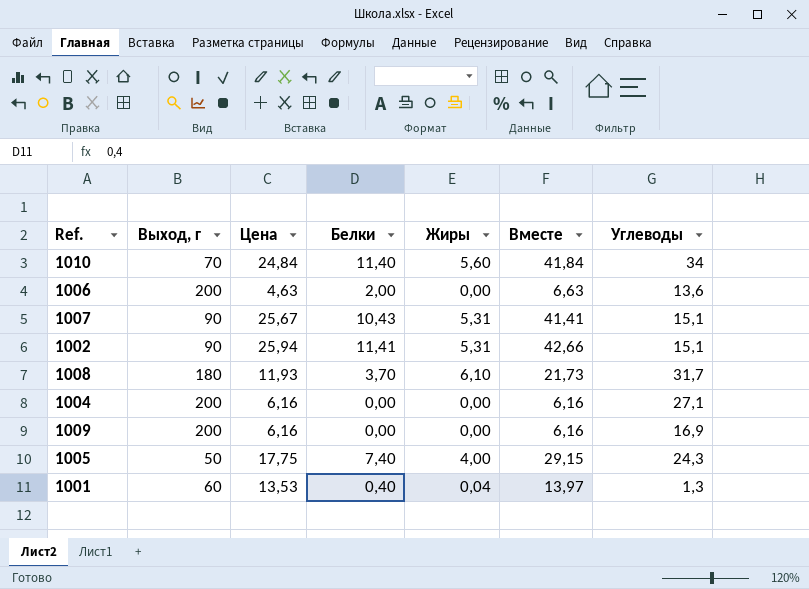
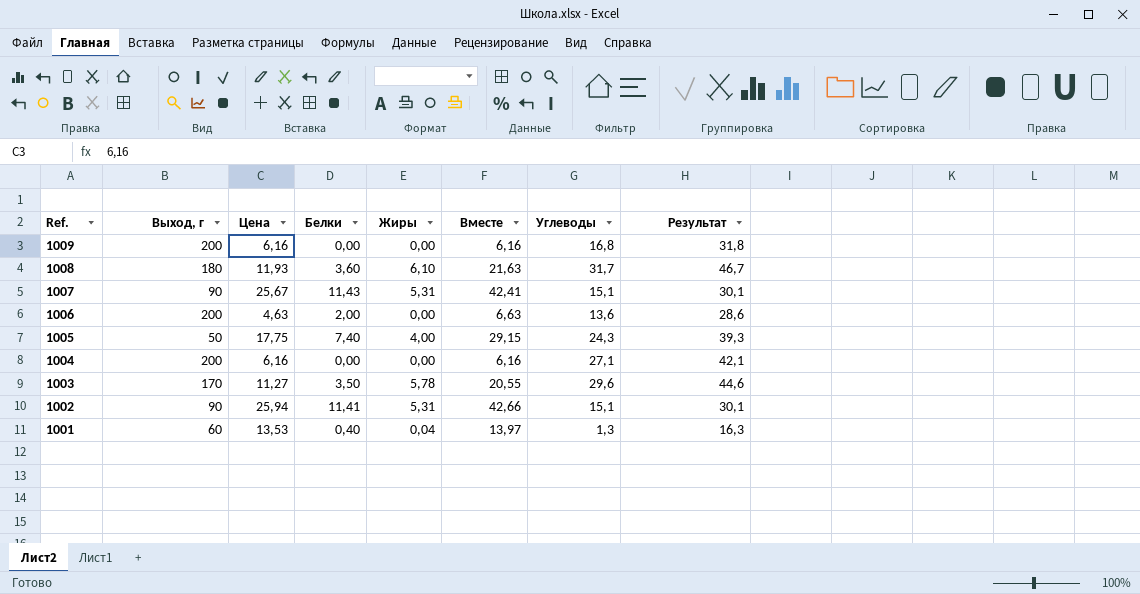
row order: none -> Ref. descending
column Результат | formula: none -> [Углеводы] + 15
row 1010: 70 | 24,84 | 11,40 | 5,60 | 41,84 | 34 -> none
1009 | Углеводы: 16,9 -> 16,8
1008 | Белки: 3,70 -> 3,60
1008 | Вместе: 21,73 -> 21,63
1007 | Белки: 10,43 -> 11,43
1007 | Вместе: 41,41 -> 42,41
row 1003: none -> 170 | 11,27 | 3,50 | 5,78 | 20,55 | 29,6 | 44,6

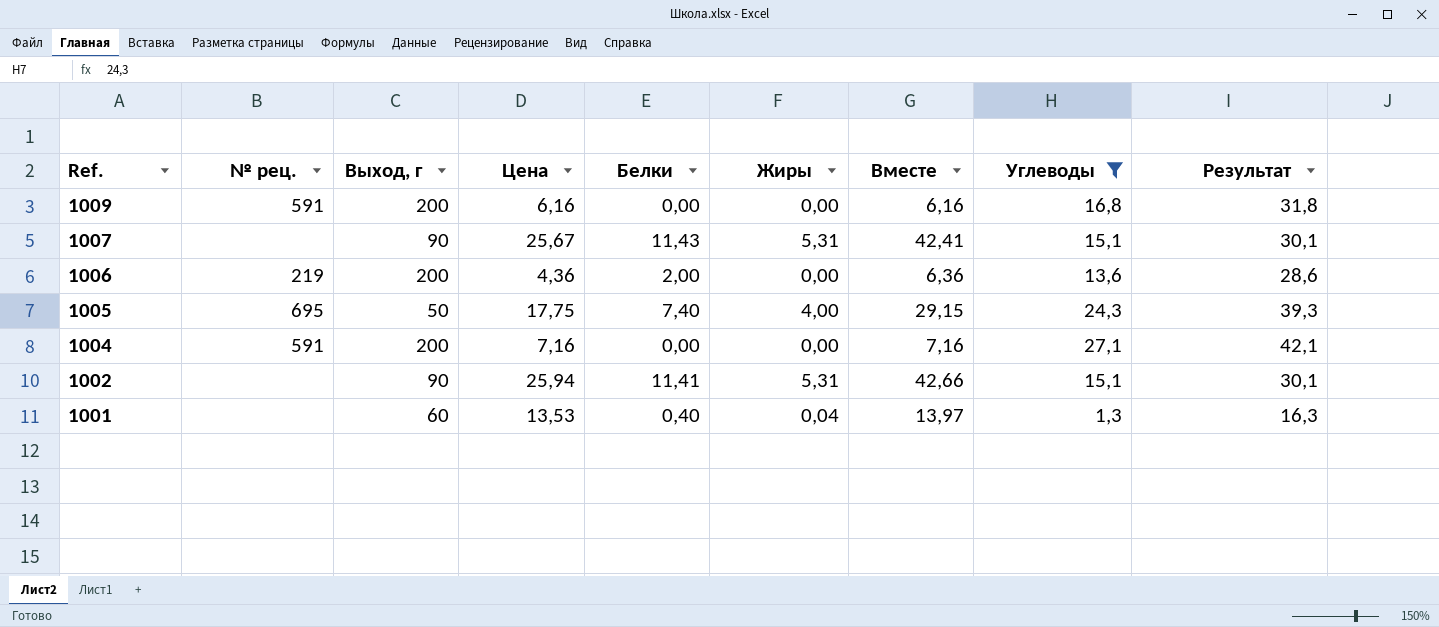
filter: none -> Углеводы <= 27,1
column № рец. | position: none -> 2
1006 | Цена: 4,63 -> 4,36
1006 | Вместе: 6,63 -> 6,36
1004 | Цена: 6,16 -> 7,16
1004 | Вместе: 6,16 -> 7,16

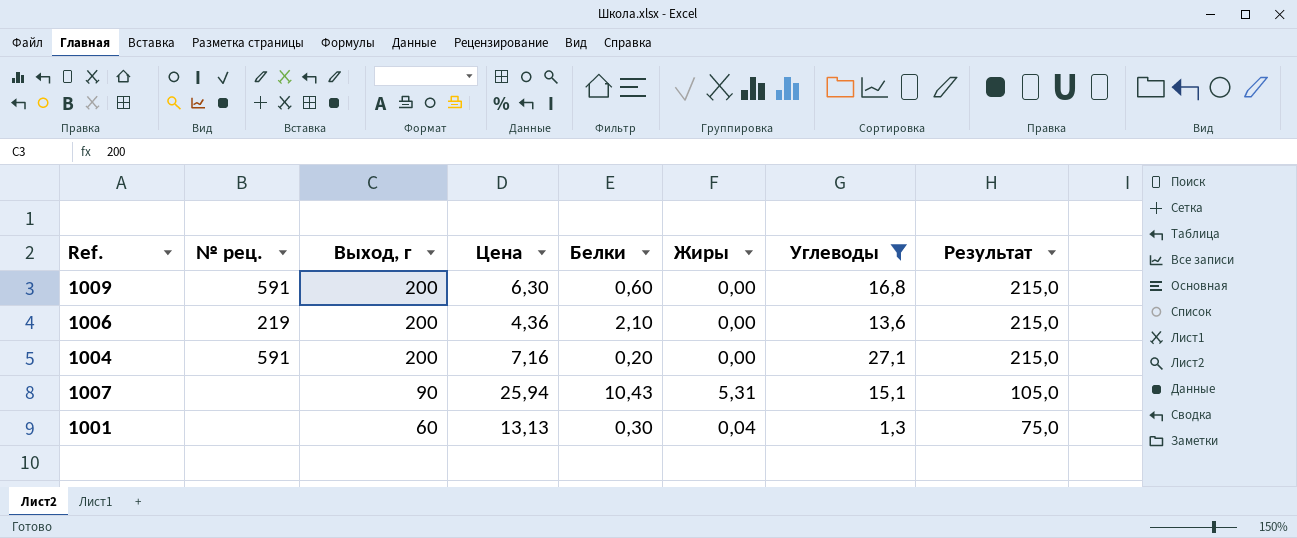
row order: Ref. descending -> Выход, г descending
column Вместе | formula: [Цена] + [Белки] + [Жиры] -> none
column Результат | formula: [Углеводы] + 15 -> [Выход, г] + 15
row 1005: 695 | 50 | 17,75 | 7,40 | 4,00 | 29,15 | 24,3 | 39,3 -> none
row 1002: none | 90 | 25,94 | 11,41 | 5,31 | 42,66 | 15,1 | 30,1 -> none
1009 | Цена: 6,16 -> 6,30
1009 | Белки: 0,00 -> 0,60
1006 | Белки: 2,00 -> 2,10
1004 | Белки: 0,00 -> 0,20
1007 | Цена: 25,67 -> 25,94
1007 | Белки: 11,43 -> 10,43
1001 | Цена: 13,53 -> 13,13
1001 | Белки: 0,40 -> 0,30

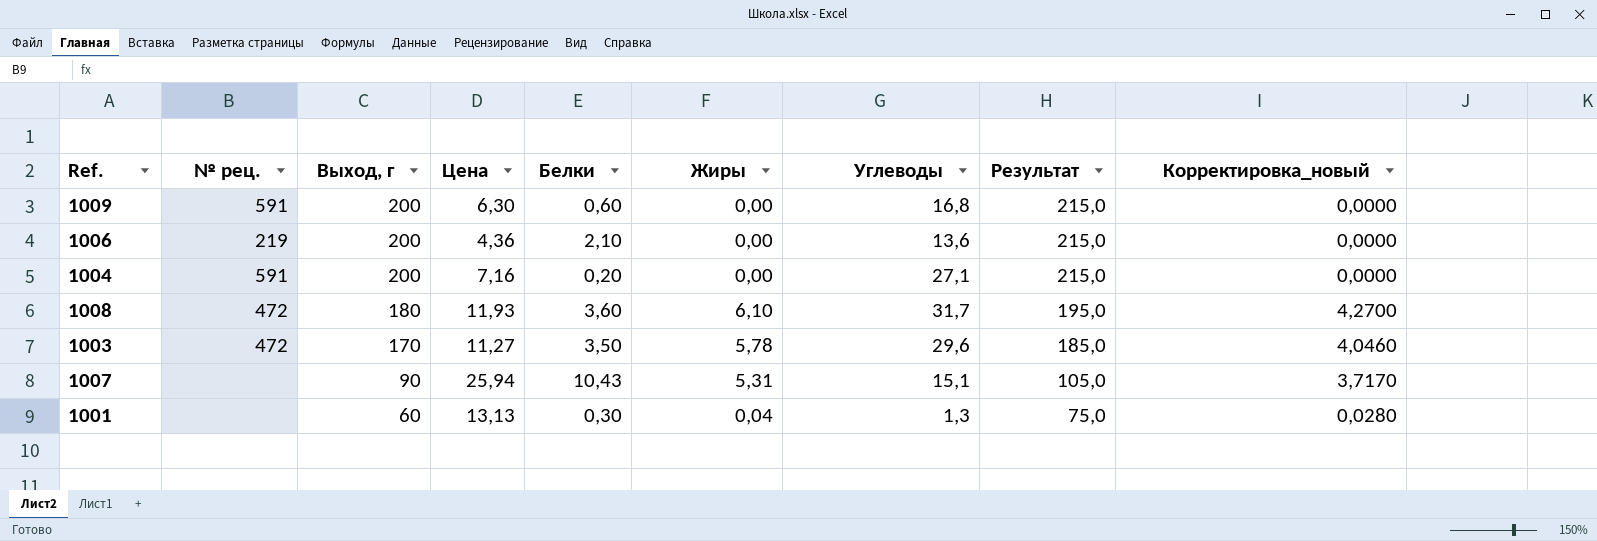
filter: Углеводы <= 27,1 -> none
column Корректировка_новый | formula: none -> [Жиры] * 0,7

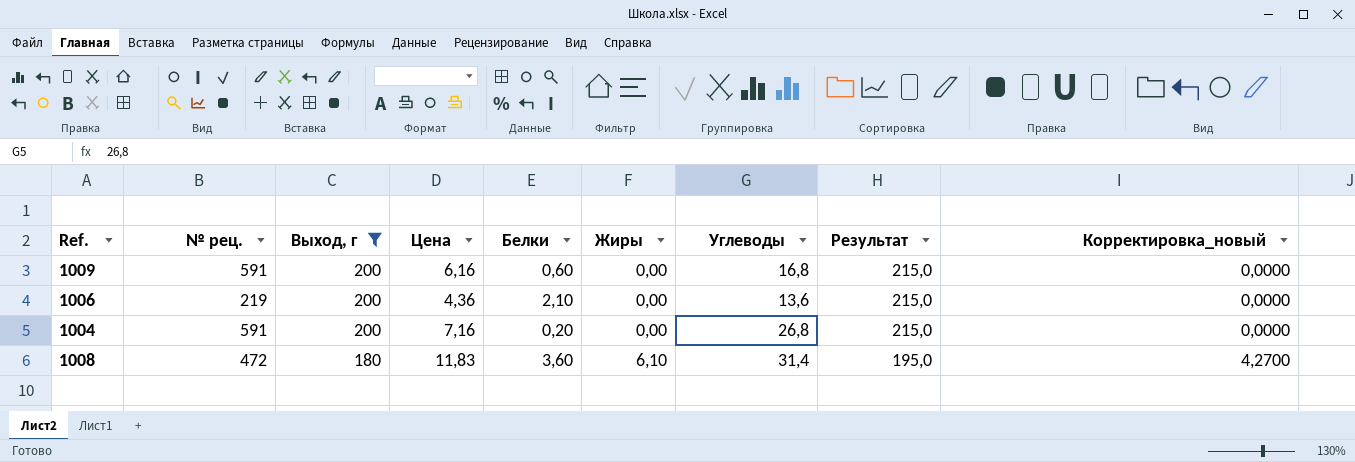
filter: none -> Выход, г >= 180
1009 | Цена: 6,30 -> 6,16
1004 | Углеводы: 27,1 -> 26,8
1008 | Цена: 11,93 -> 11,83
1008 | Углеводы: 31,7 -> 31,4

